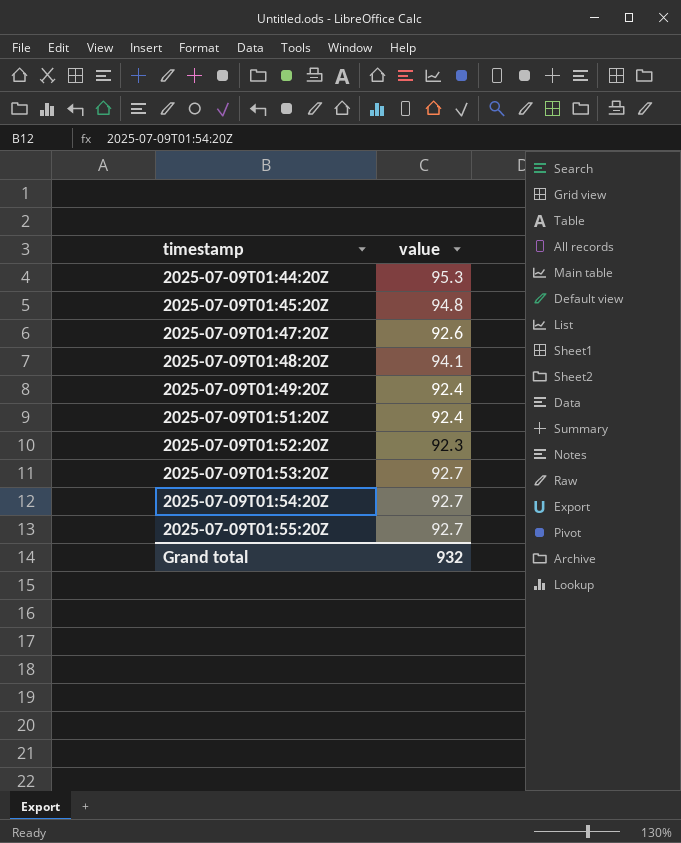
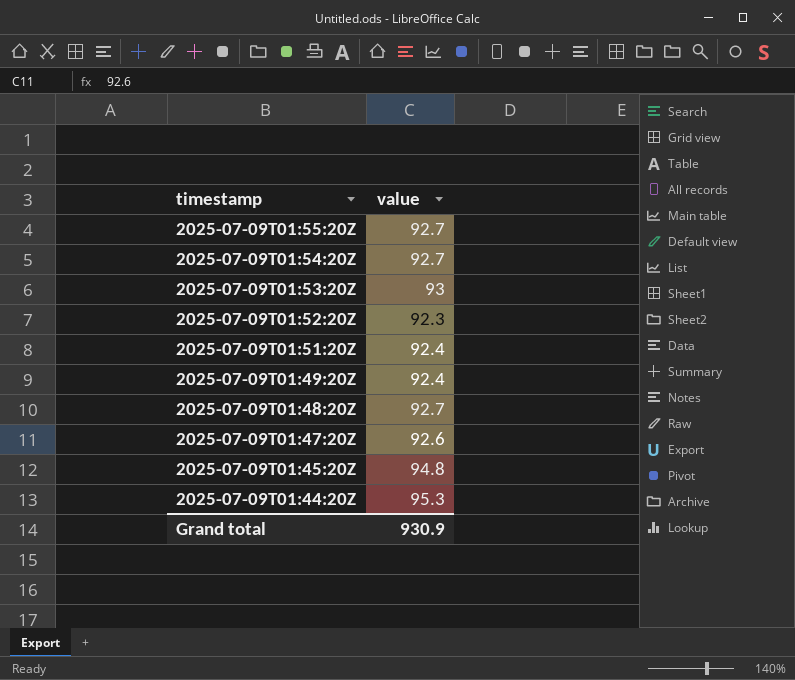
row order: timestamp ascending -> timestamp descending
2025-07-09T01:53:20Z | value: 92.7 -> 93
2025-07-09T01:48:20Z | value: 94.1 -> 92.7
Grand total | value: 932 -> 930.9

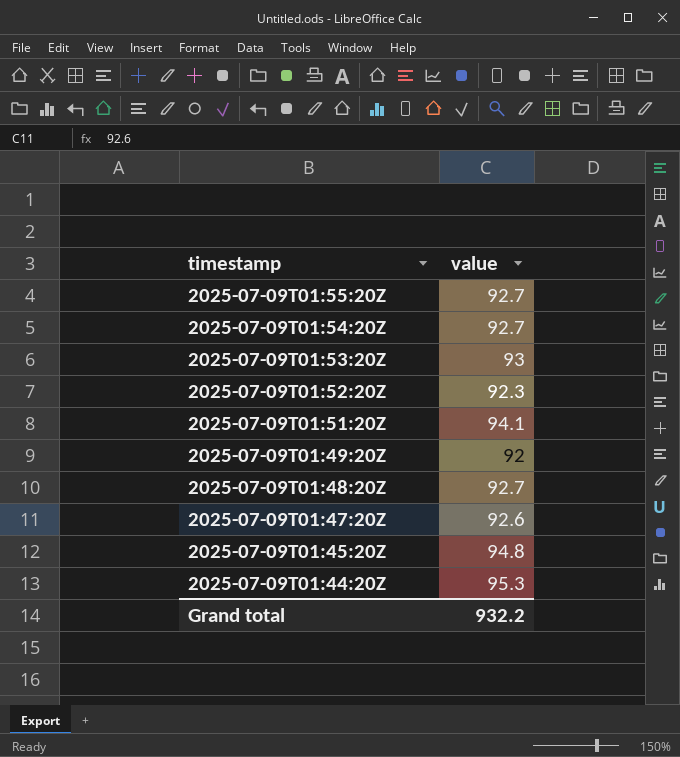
2025-07-09T01:51:20Z | value: 92.4 -> 94.1
2025-07-09T01:49:20Z | value: 92.4 -> 92
Grand total | value: 930.9 -> 932.2

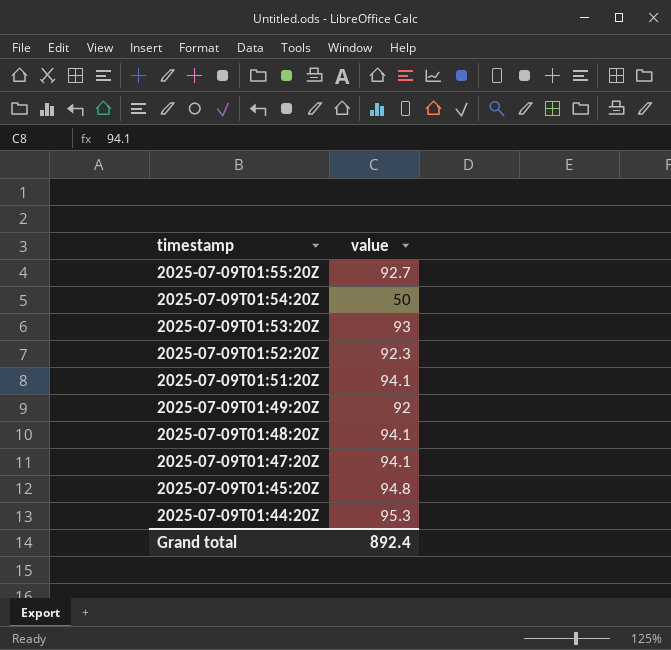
2025-07-09T01:54:20Z | value: 92.7 -> 50
2025-07-09T01:48:20Z | value: 92.7 -> 94.1
2025-07-09T01:47:20Z | value: 92.6 -> 94.1
Grand total | value: 932.2 -> 892.4

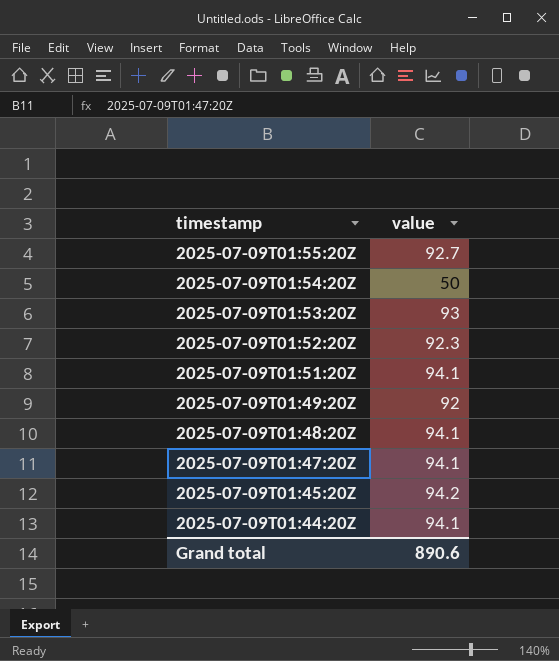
2025-07-09T01:45:20Z | value: 94.8 -> 94.2
2025-07-09T01:44:20Z | value: 95.3 -> 94.1
Grand total | value: 892.4 -> 890.6

